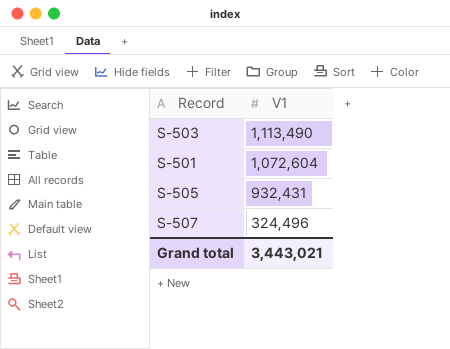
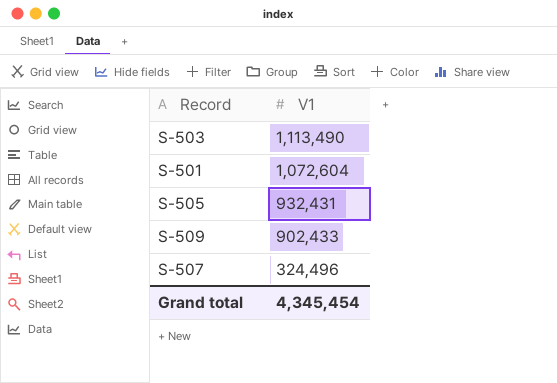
row S-509: none -> 902,433
Grand total | V1: 3,443,021 -> 4,345,454

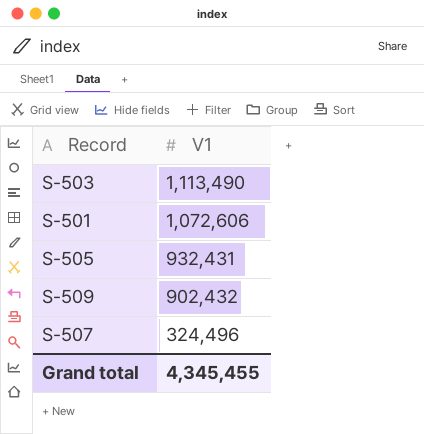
S-501 | V1: 1,072,604 -> 1,072,606
S-509 | V1: 902,433 -> 902,432
Grand total | V1: 4,345,454 -> 4,345,455

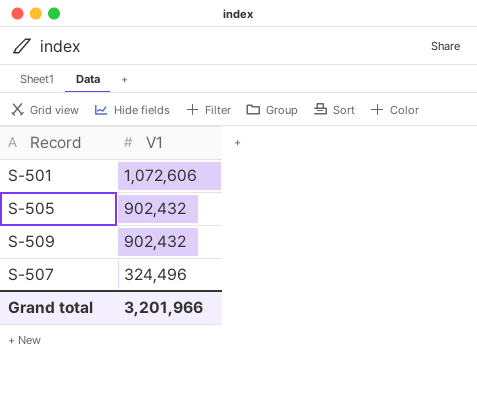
row S-503: 1,113,490 -> none
S-505 | V1: 932,431 -> 902,432
Grand total | V1: 4,345,455 -> 3,201,966

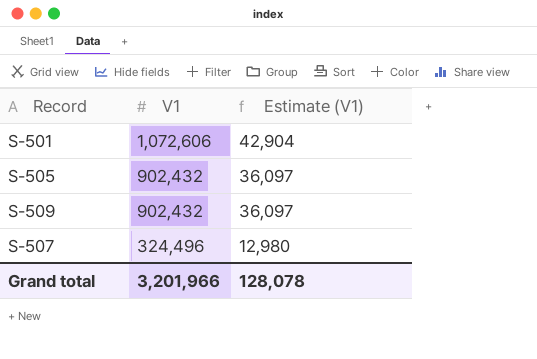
column Estimate (V1) | formula: none -> [V1] * 0.04

